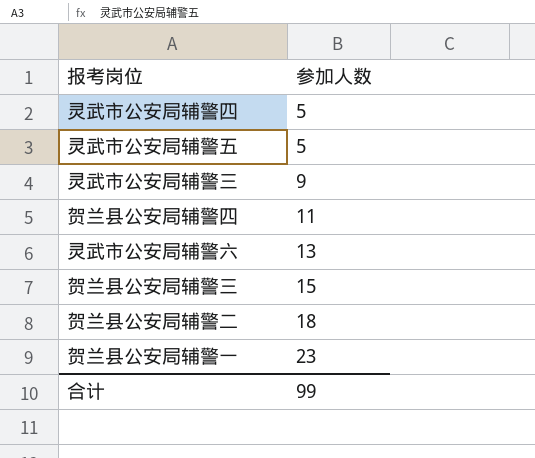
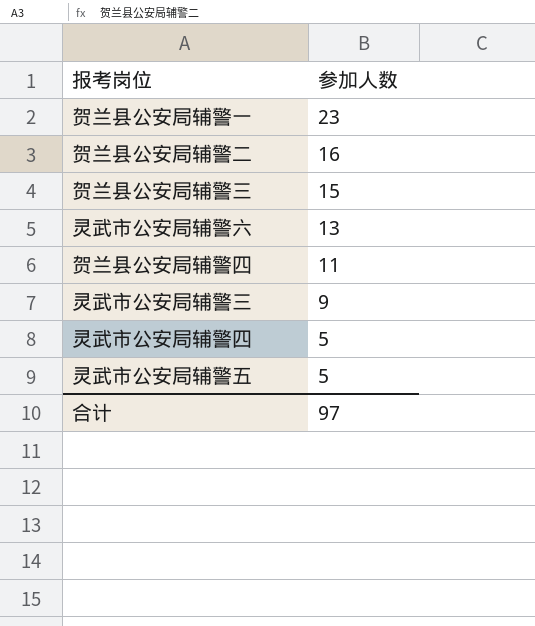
row order: 参加人数 ascending -> 参加人数 descending
贺兰县公安局辅警二 | 参加人数: 18 -> 16
合计 | 参加人数: 99 -> 97

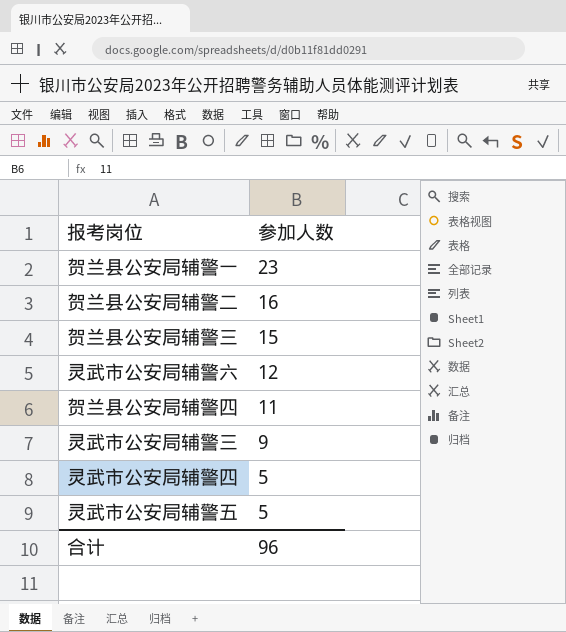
灵武市公安局辅警六 | 参加人数: 13 -> 12
合计 | 参加人数: 97 -> 96

